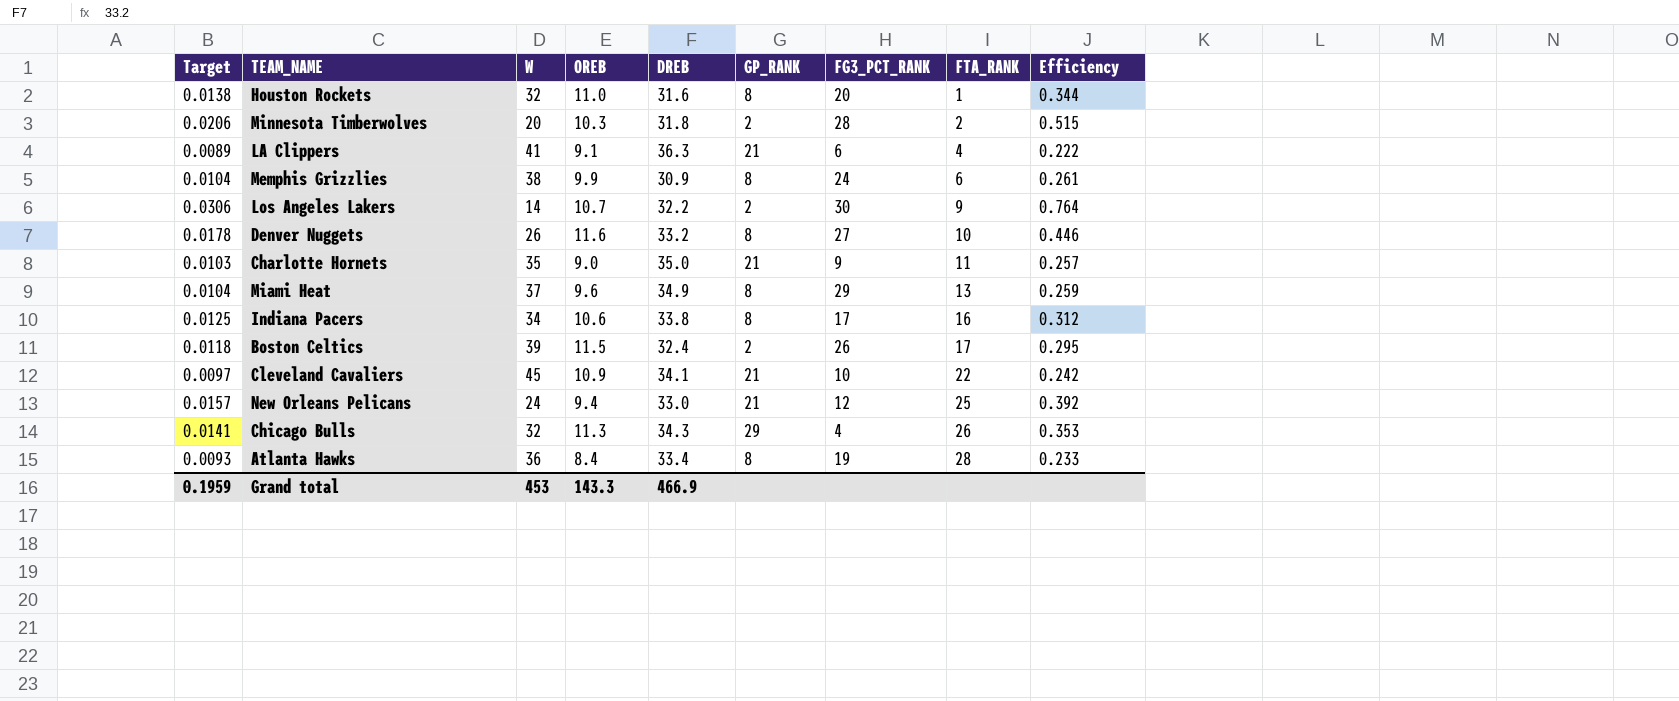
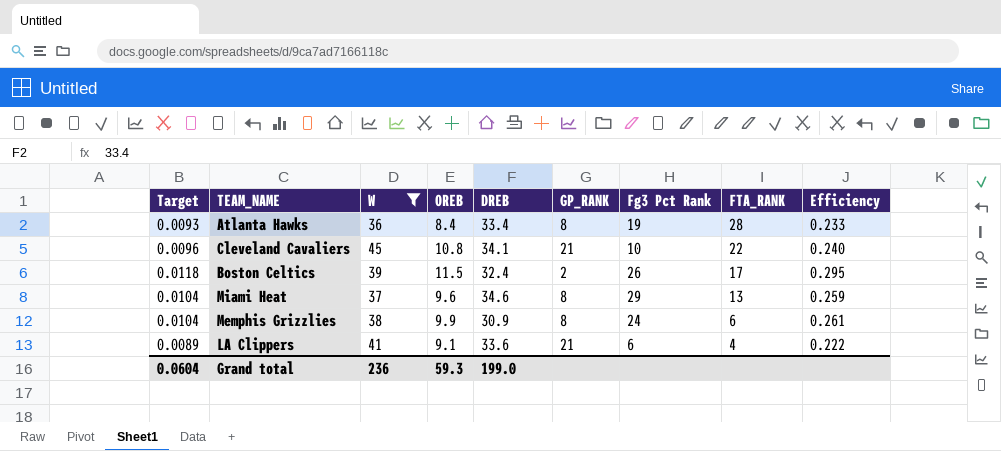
filter: none -> W >= 36
row order: FTA_RANK ascending -> FTA_RANK descending
column name: FG3_PCT_RANK -> Fg3 Pct Rank
Cleveland Cavaliers | Target: 0.0097 -> 0.0096
Cleveland Cavaliers | OREB: 10.9 -> 10.8
Cleveland Cavaliers | Efficiency: 0.242 -> 0.240
Miami Heat | DREB: 34.9 -> 34.6
LA Clippers | DREB: 36.3 -> 33.6
Grand total | Target: 0.1959 -> 0.0604
Grand total | W: 453 -> 236
Grand total | OREB: 143.3 -> 59.3
Grand total | DREB: 466.9 -> 199.0

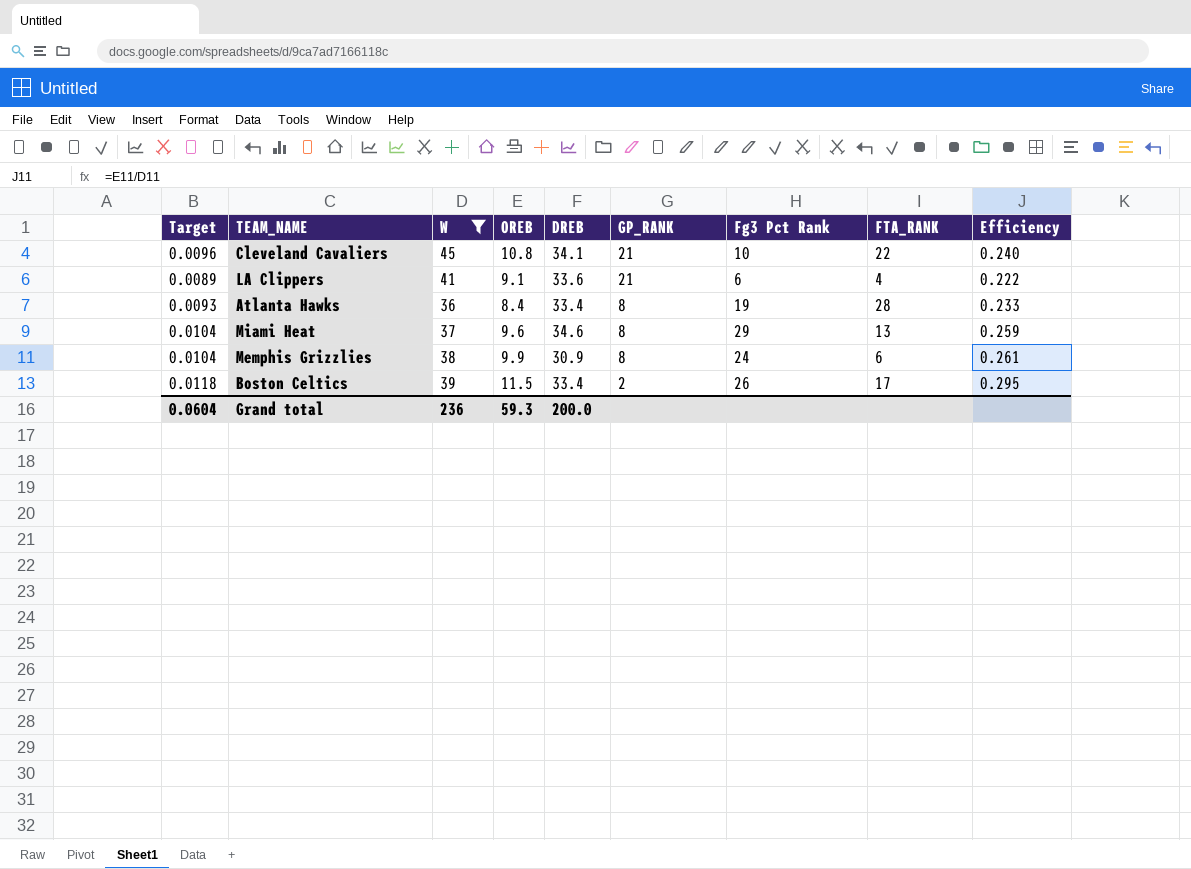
row order: FTA_RANK descending -> GP_RANK descending
Boston Celtics | DREB: 32.4 -> 33.4
Grand total | DREB: 199.0 -> 200.0

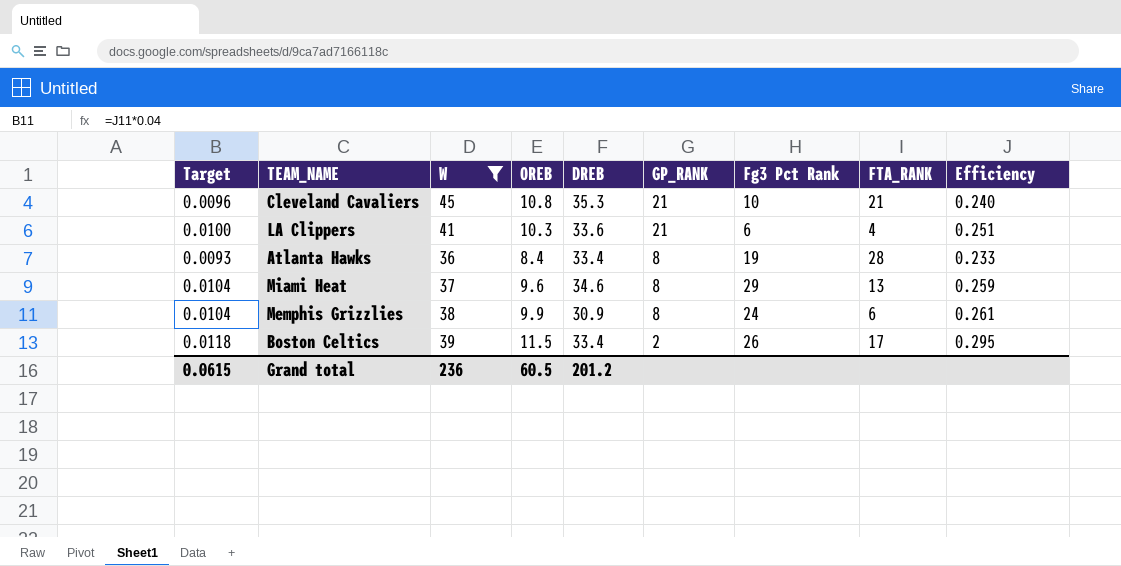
Cleveland Cavaliers | DREB: 34.1 -> 35.3
Cleveland Cavaliers | FTA_RANK: 22 -> 21
LA Clippers | Target: 0.0089 -> 0.0100
LA Clippers | OREB: 9.1 -> 10.3
LA Clippers | Efficiency: 0.222 -> 0.251
Grand total | Target: 0.0604 -> 0.0615
Grand total | OREB: 59.3 -> 60.5
Grand total | DREB: 200.0 -> 201.2

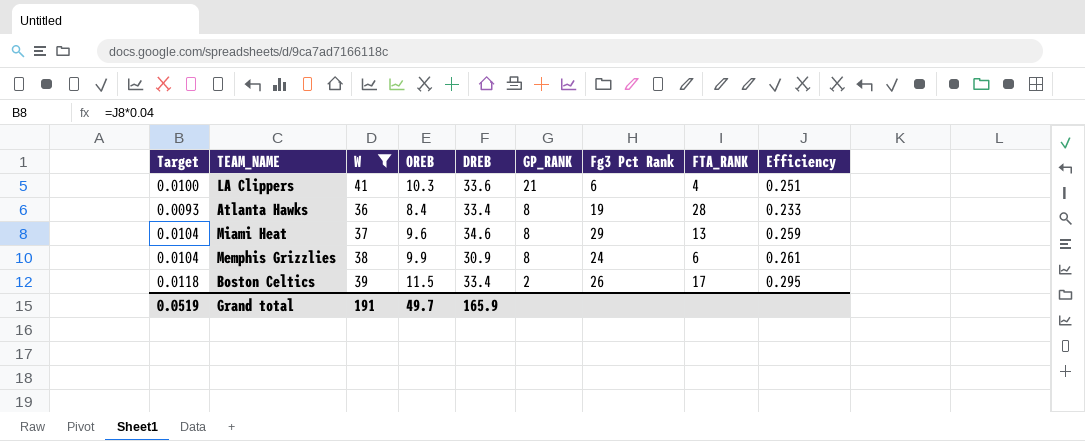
row Cleveland Cavaliers: 0.0096 | 45 | 10.8 | 35.3 | 21 | 10 | 21 | 0.240 -> none
Grand total | Target: 0.0615 -> 0.0519
Grand total | W: 236 -> 191
Grand total | OREB: 60.5 -> 49.7
Grand total | DREB: 201.2 -> 165.9

